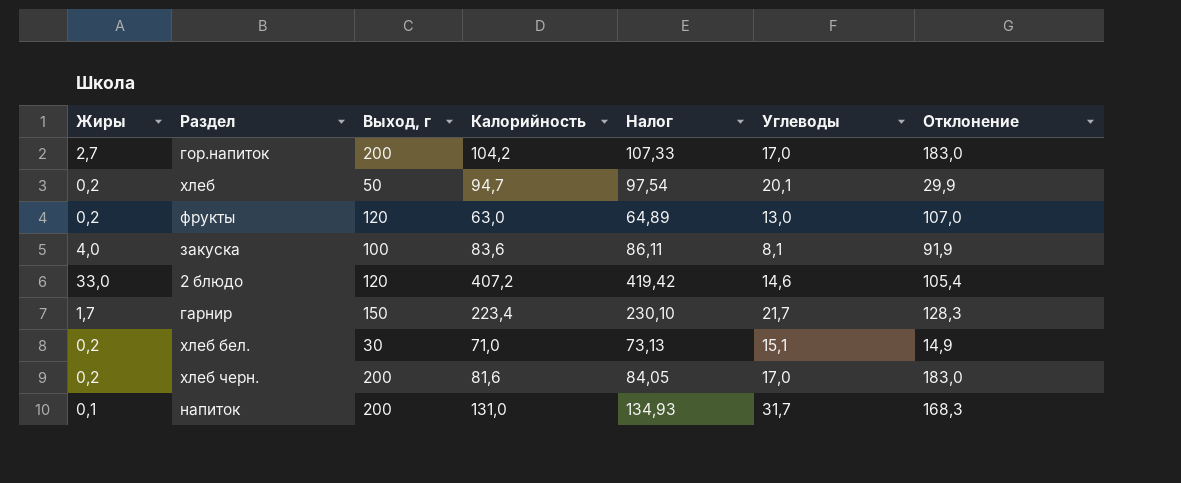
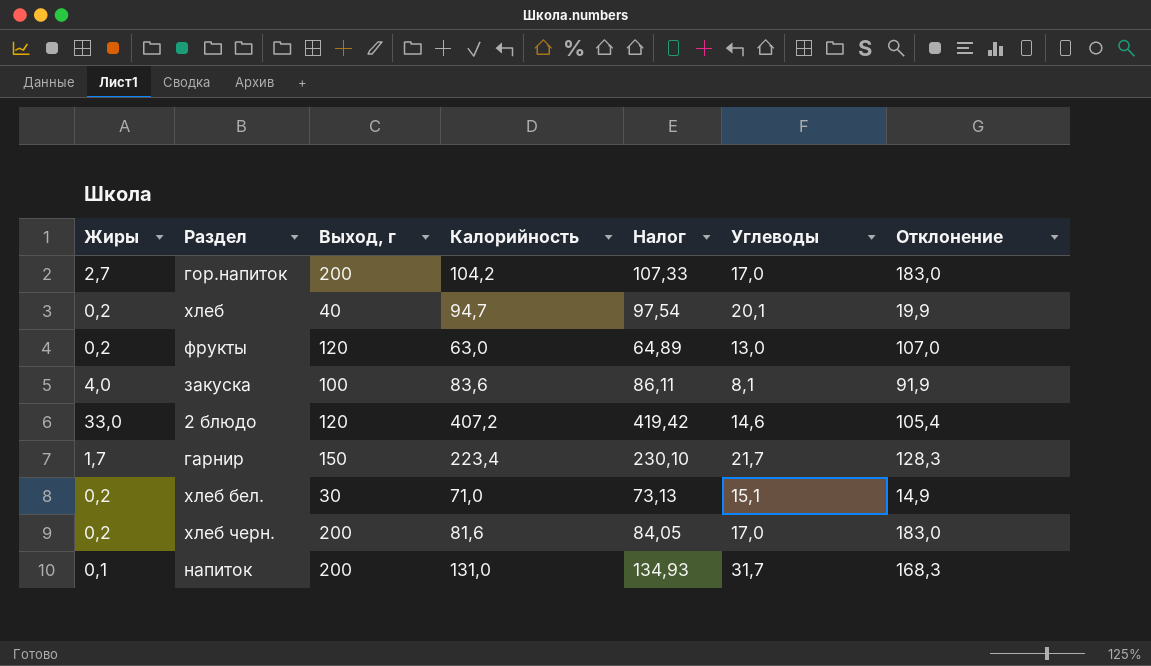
хлеб | Выход, г: 50 -> 40
хлеб | Отклонение: 29,9 -> 19,9

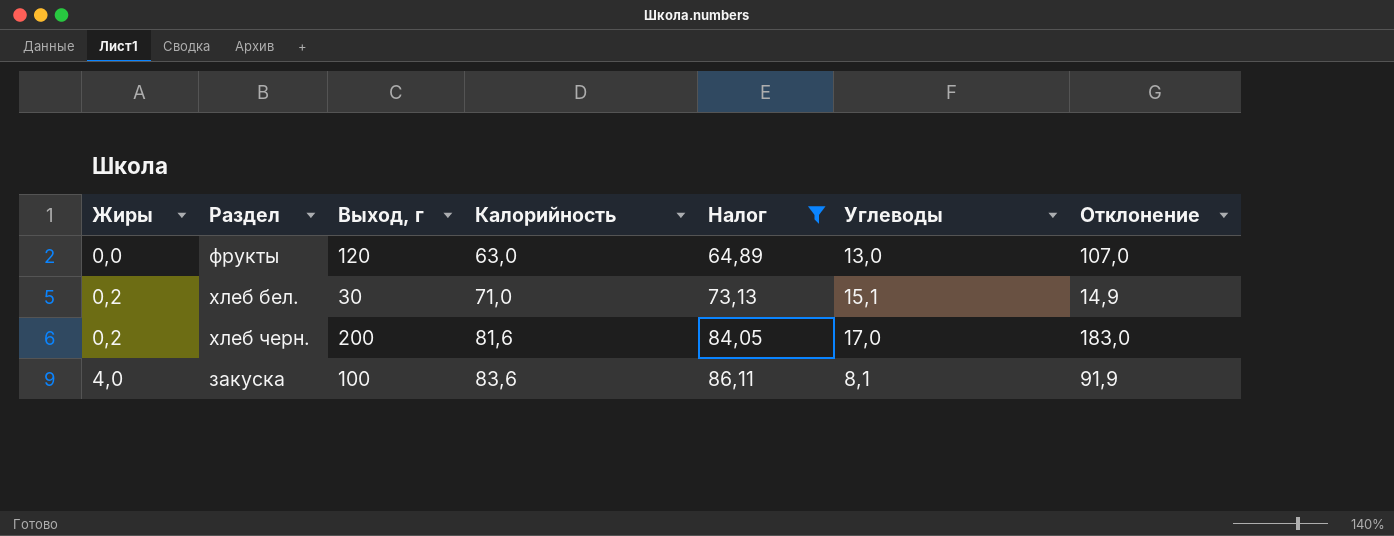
filter: none -> Налог <= 86,11
row order: none -> Жиры ascending
фрукты | Жиры: 0,2 -> 0,0

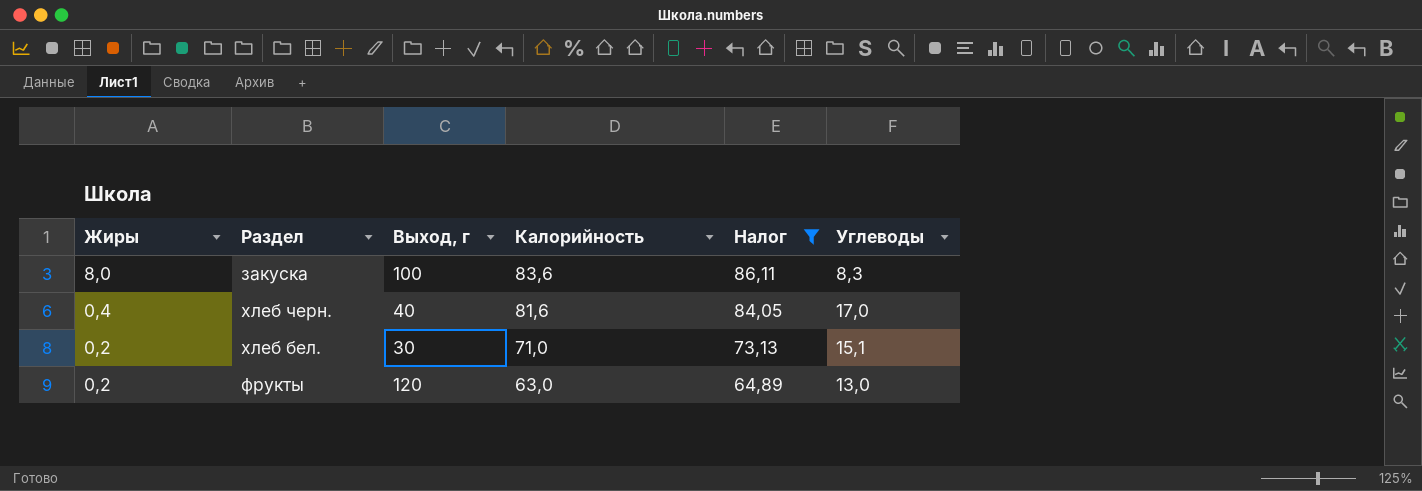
row order: Жиры ascending -> Жиры descending
column Отклонение | formula: [Выход, г] - [Углеводы] -> none
закуска | Жиры: 4,0 -> 8,0
закуска | Углеводы: 8,1 -> 8,3
хлеб черн. | Жиры: 0,2 -> 0,4
хлеб черн. | Выход, г: 200 -> 40
фрукты | Жиры: 0,0 -> 0,2

